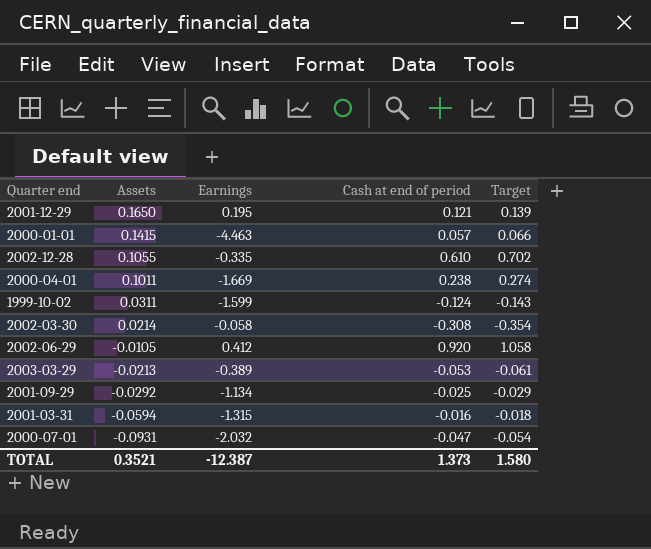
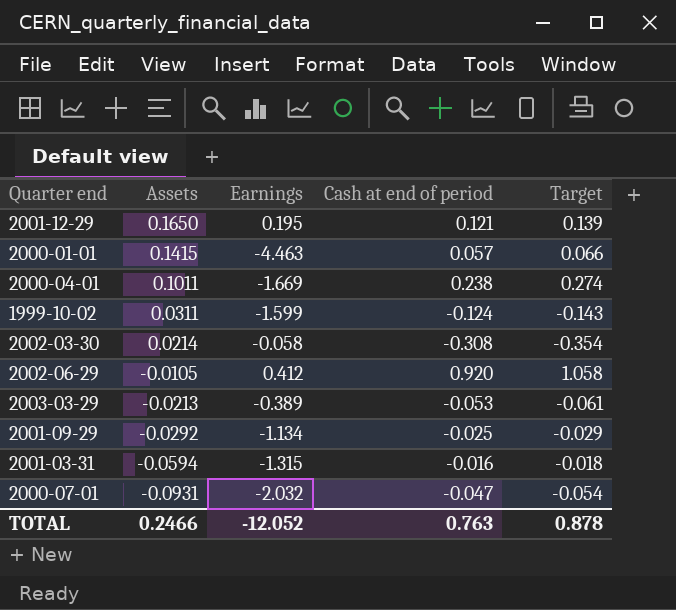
row 2002-12-28: 0.1055 | -0.335 | 0.610 | 0.702 -> none
TOTAL | Assets: 0.3521 -> 0.2466
TOTAL | Earnings: -12.387 -> -12.052
TOTAL | Cash at end of period: 1.373 -> 0.763
TOTAL | Target: 1.580 -> 0.878

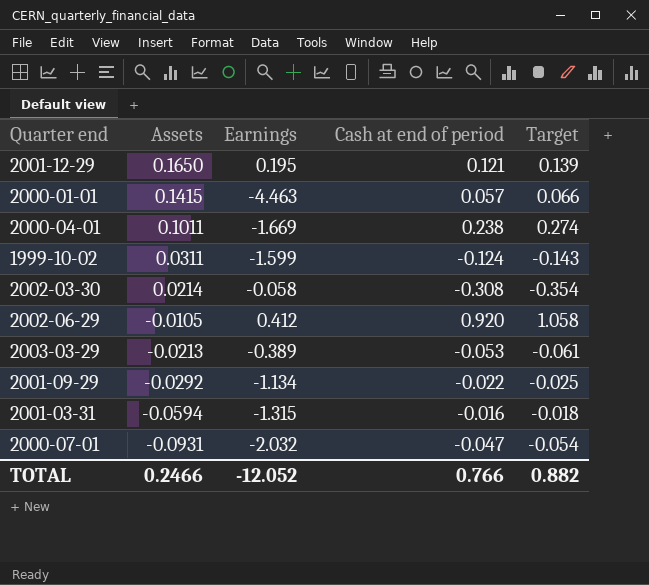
2001-09-29 | Cash at end of period: -0.025 -> -0.022
2001-09-29 | Target: -0.029 -> -0.025
TOTAL | Cash at end of period: 0.763 -> 0.766
TOTAL | Target: 0.878 -> 0.882

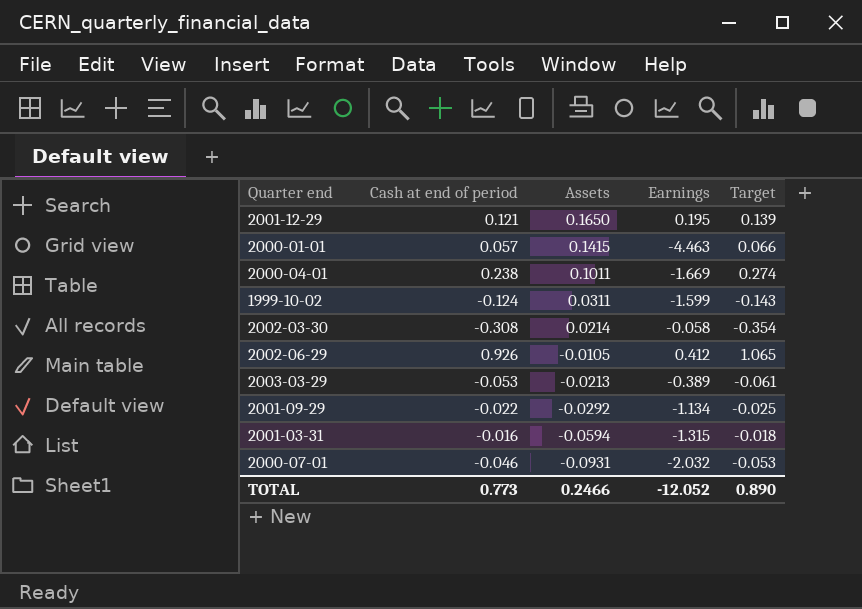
column Cash at end of period | position: 4 -> 2
2002-06-29 | Cash at end of period: 0.920 -> 0.926
2002-06-29 | Target: 1.058 -> 1.065
2000-07-01 | Cash at end of period: -0.047 -> -0.046
2000-07-01 | Target: -0.054 -> -0.053
TOTAL | Cash at end of period: 0.766 -> 0.773
TOTAL | Target: 0.882 -> 0.890

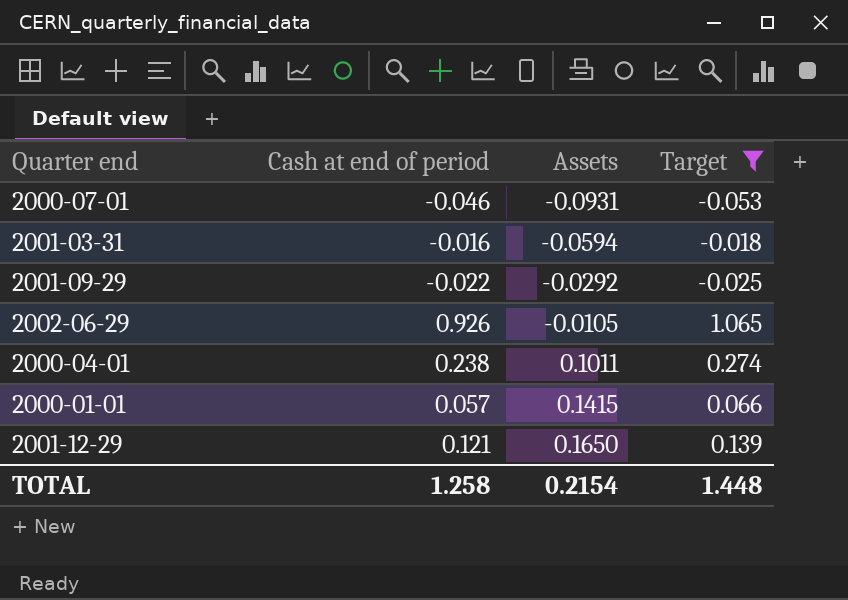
filter: none -> Target >= -0.053
row order: Assets descending -> Assets ascending
column Earnings | position: 4 -> none
TOTAL | Cash at end of period: 0.773 -> 1.258
TOTAL | Assets: 0.2466 -> 0.2154
TOTAL | Target: 0.890 -> 1.448

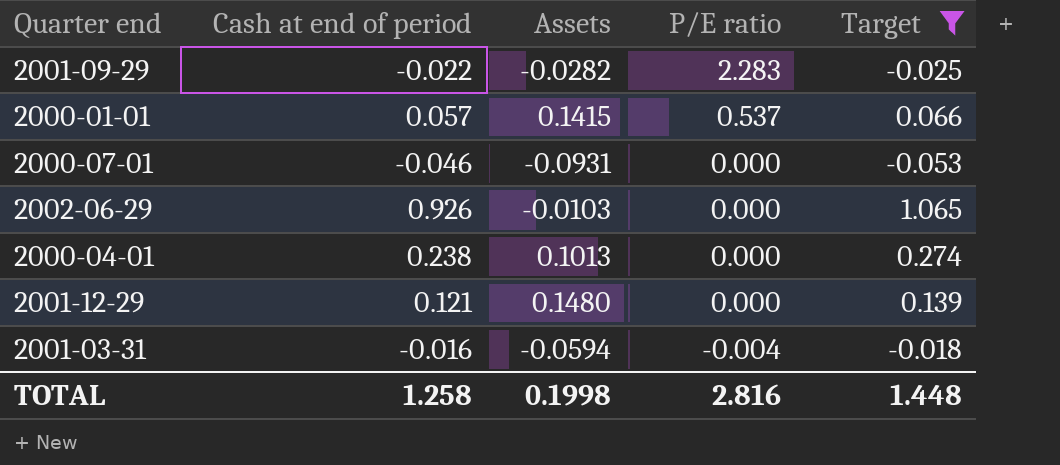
row order: Assets ascending -> P/E ratio descending
column P/E ratio | position: none -> 4
2001-09-29 | Assets: -0.0292 -> -0.0282
2002-06-29 | Assets: -0.0105 -> -0.0103
2000-04-01 | Assets: 0.1011 -> 0.1013
2001-12-29 | Assets: 0.1650 -> 0.1480
TOTAL | Assets: 0.2154 -> 0.1998

